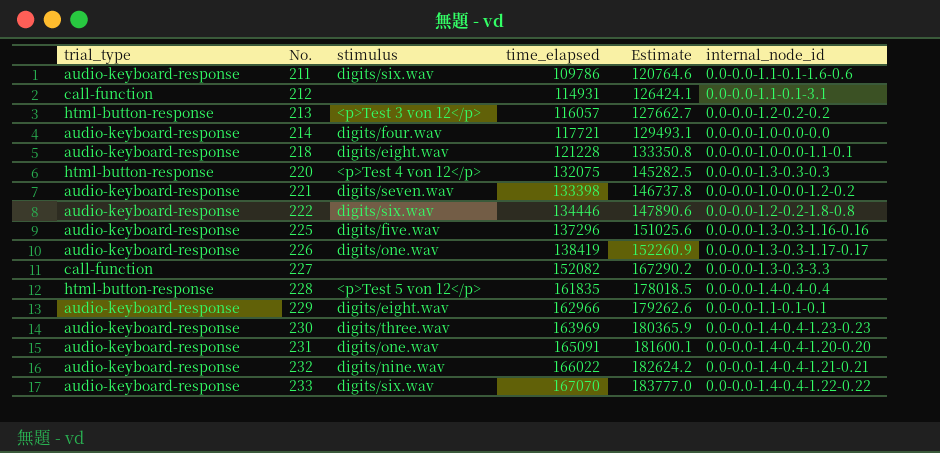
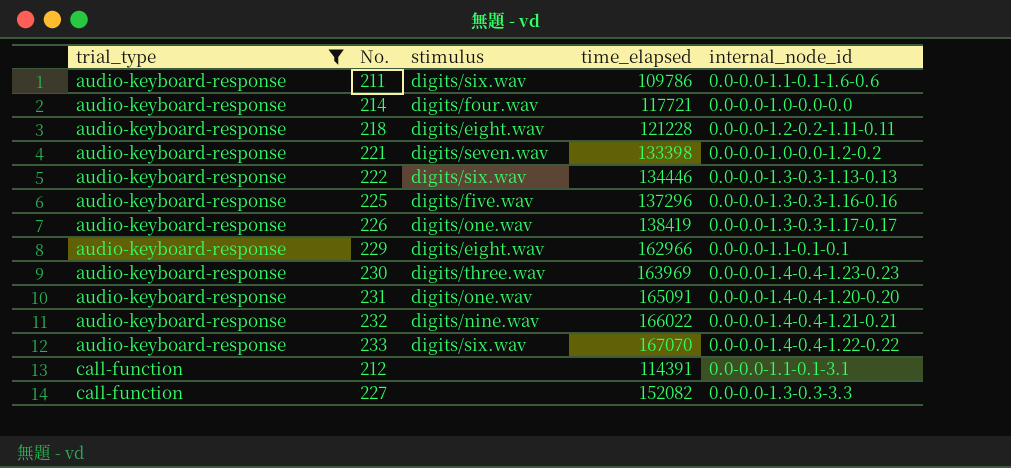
filter: none -> trial_type != html-button-response
row order: No. ascending -> trial_type ascending
column Estimate | formula: [time_elapsed] * 1.1 -> none
218 | internal_node_id: 0.0-0.0-1.0-0.0-1.1-0.1 -> 0.0-0.0-1.2-0.2-1.11-0.11
222 | internal_node_id: 0.0-0.0-1.2-0.2-1.8-0.8 -> 0.0-0.0-1.3-0.3-1.13-0.13
212 | time_elapsed: 114931 -> 114391

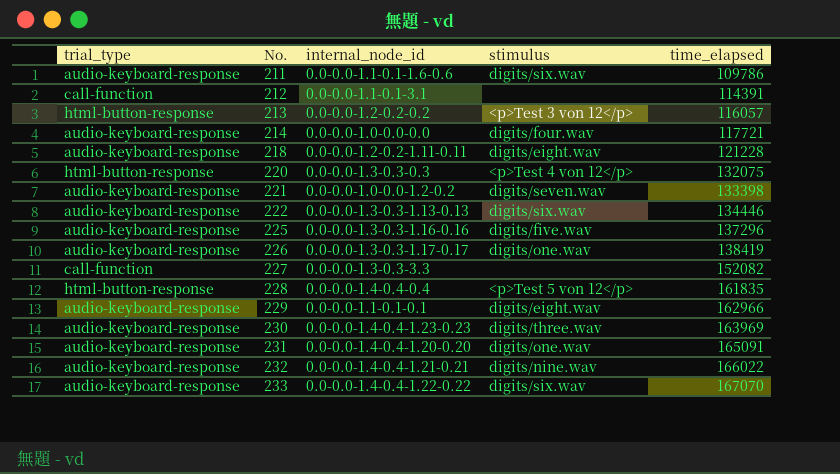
filter: trial_type != html-button-response -> none
row order: trial_type ascending -> No. ascending
column internal_node_id | position: 5 -> 3

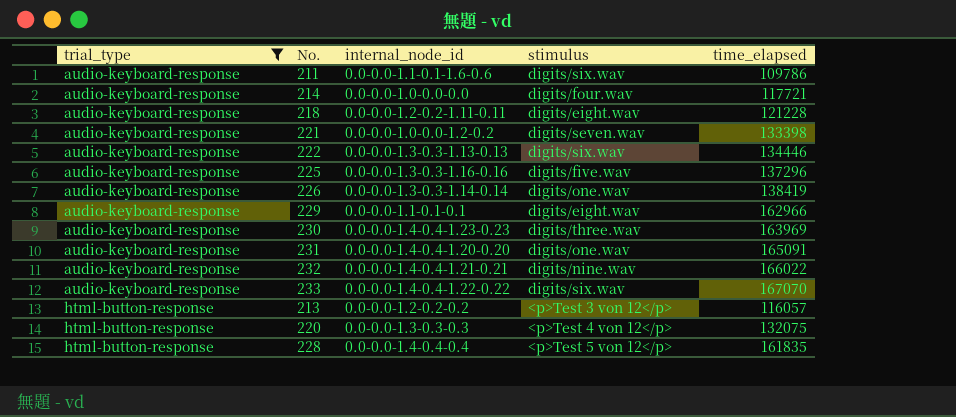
filter: none -> trial_type != call-function
row order: No. ascending -> trial_type ascending
226 | internal_node_id: 0.0-0.0-1.3-0.3-1.17-0.17 -> 0.0-0.0-1.3-0.3-1.14-0.14

